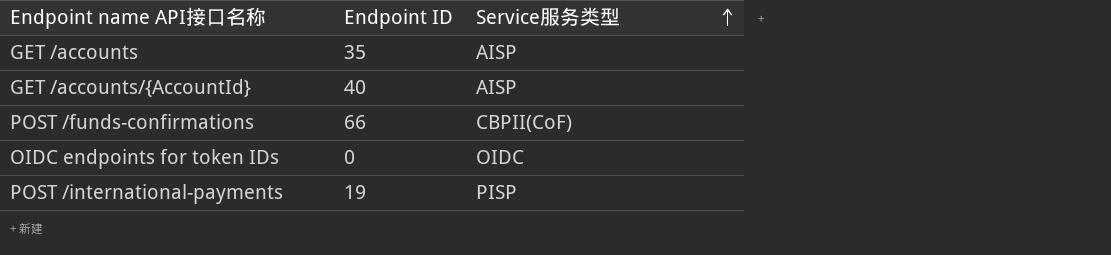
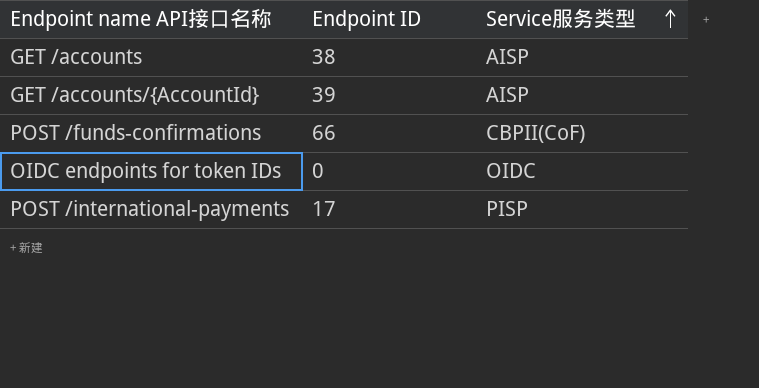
GET /accounts | Endpoint ID: 35 -> 38
GET /accounts/{AccountId} | Endpoint ID: 40 -> 39
POST /international-payments | Endpoint ID: 19 -> 17

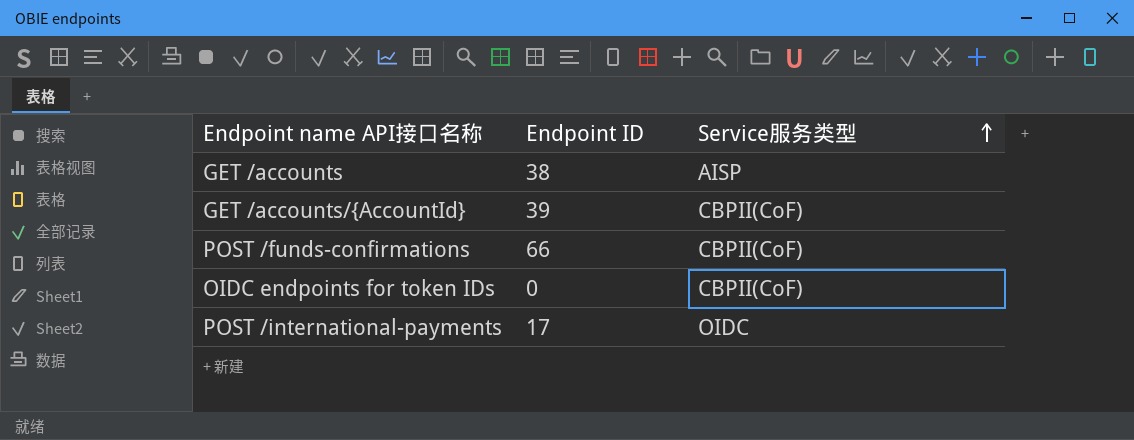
GET /accounts/{AccountId} | Service服务类型: AISP -> CBPII(CoF)
OIDC endpoints for token IDs | Service服务类型: OIDC -> CBPII(CoF)
POST /international-payments | Service服务类型: PISP -> OIDC

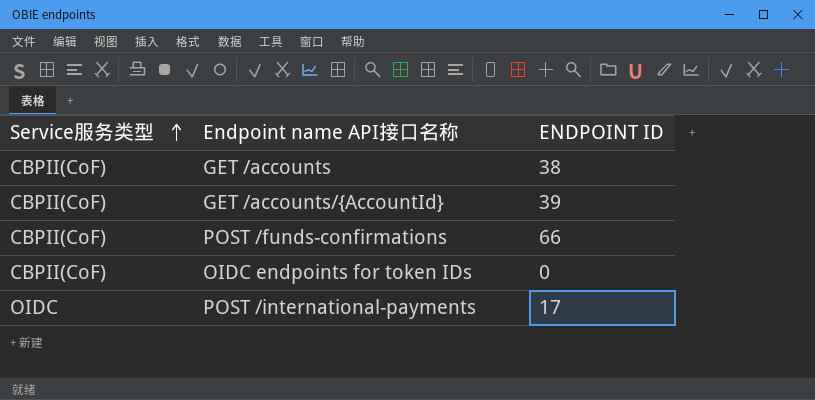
column Service服务类型 | position: 3 -> 1
column name: Endpoint ID -> ENDPOINT ID
GET /accounts | Service服务类型: AISP -> CBPII(CoF)

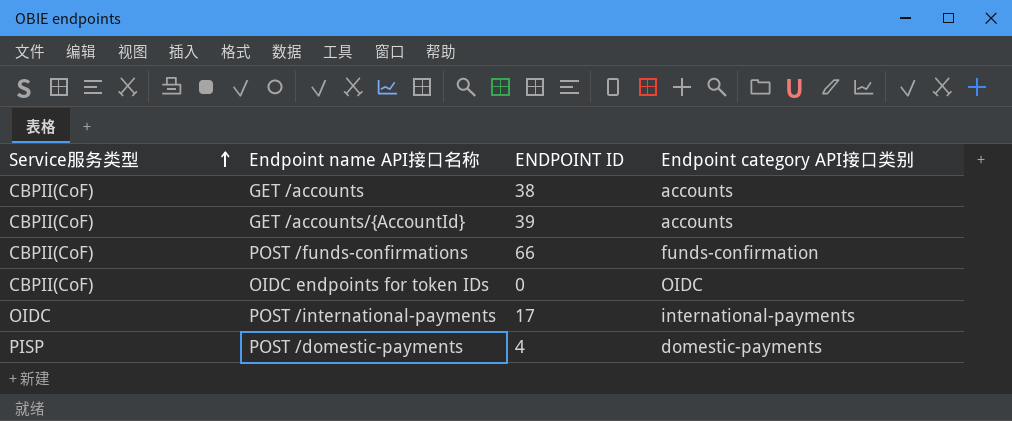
column Endpoint category API接口类别 | position: none -> 4
row POST /domestic-payments: none -> PISP | 4 | domestic-payments

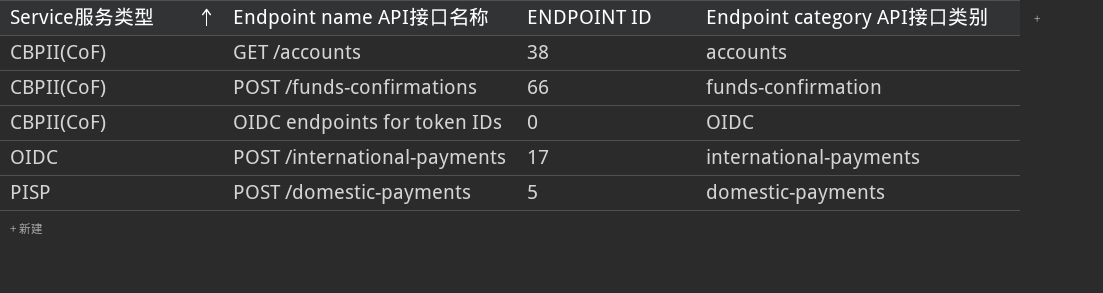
row GET /accounts/{AccountId}: CBPII(CoF) | 39 | accounts -> none
POST /domestic-payments | ENDPOINT ID: 4 -> 5

